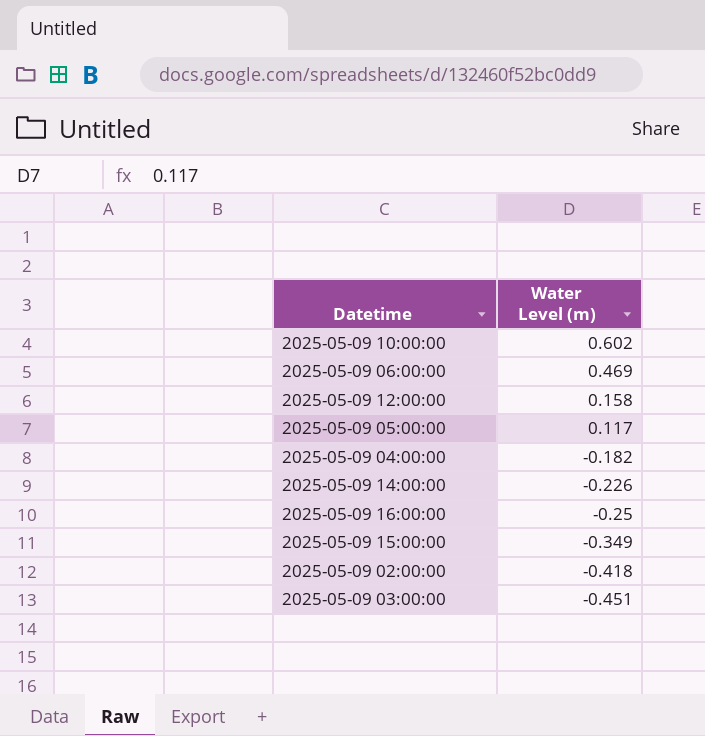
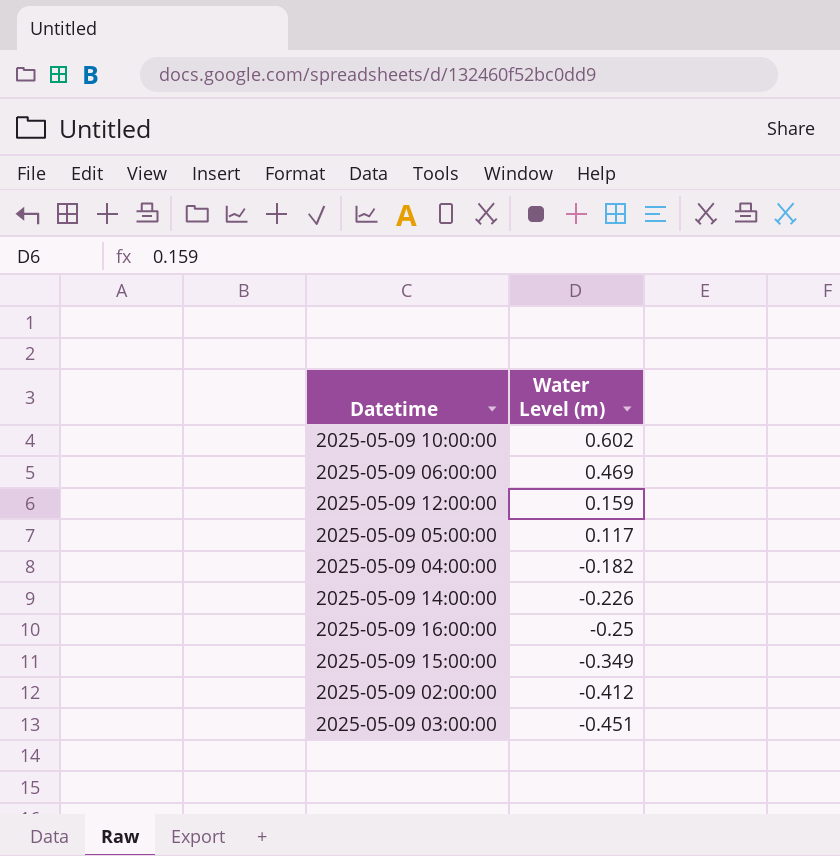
2025-05-09 12:00:00 | Water Level (m): 0.158 -> 0.159
2025-05-09 02:00:00 | Water Level (m): -0.418 -> -0.412

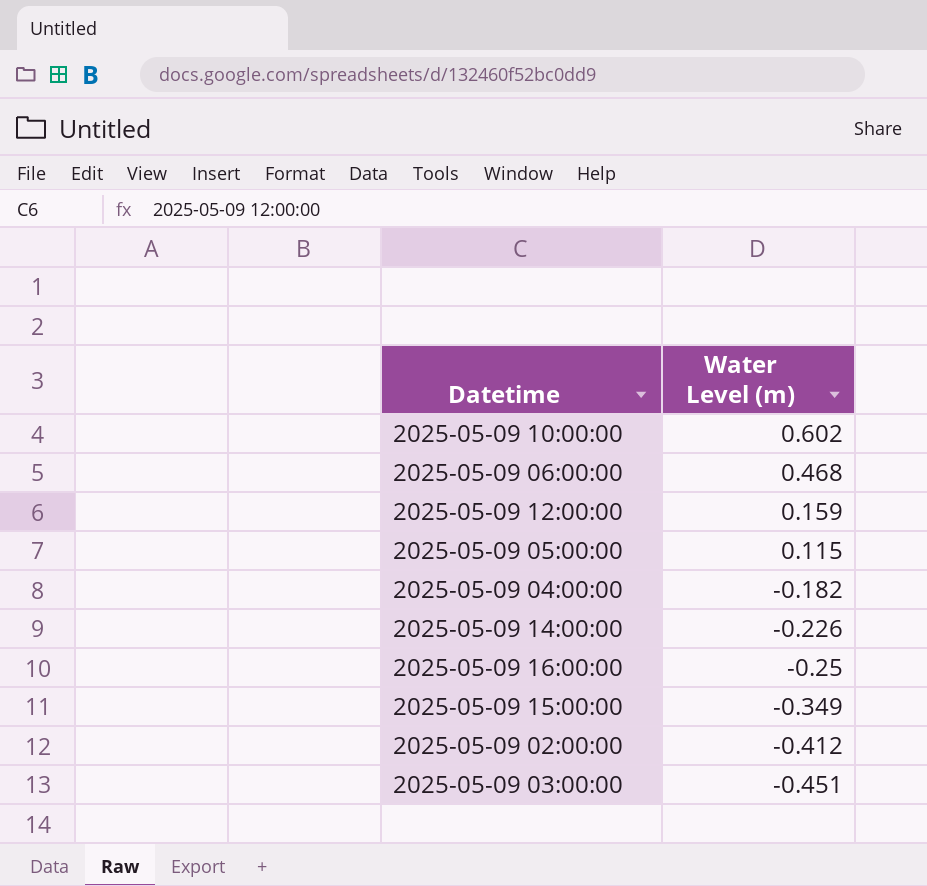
2025-05-09 06:00:00 | Water Level (m): 0.469 -> 0.468
2025-05-09 05:00:00 | Water Level (m): 0.117 -> 0.115

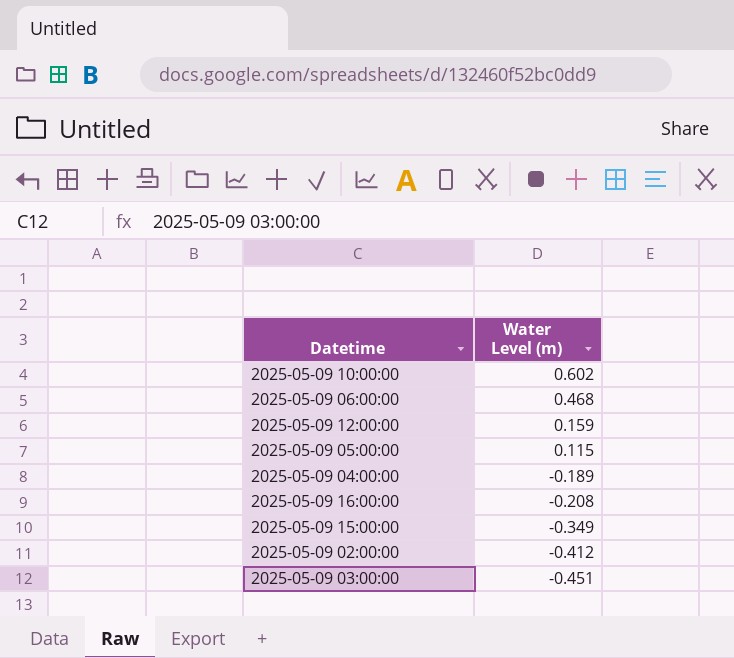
row 2025-05-09 14:00:00: -0.226 -> none
2025-05-09 04:00:00 | Water Level (m): -0.182 -> -0.189
2025-05-09 16:00:00 | Water Level (m): -0.25 -> -0.208

